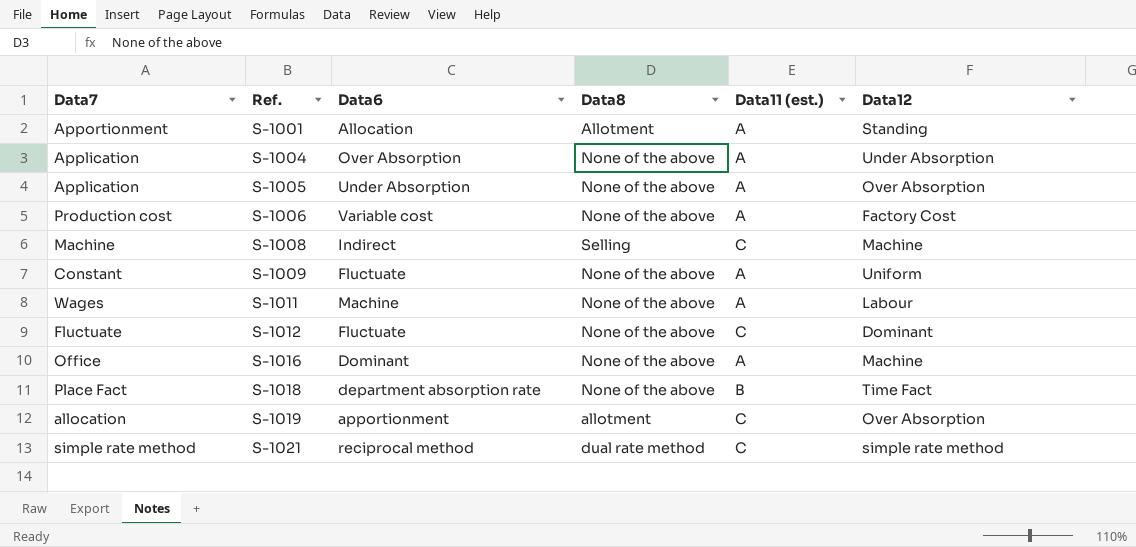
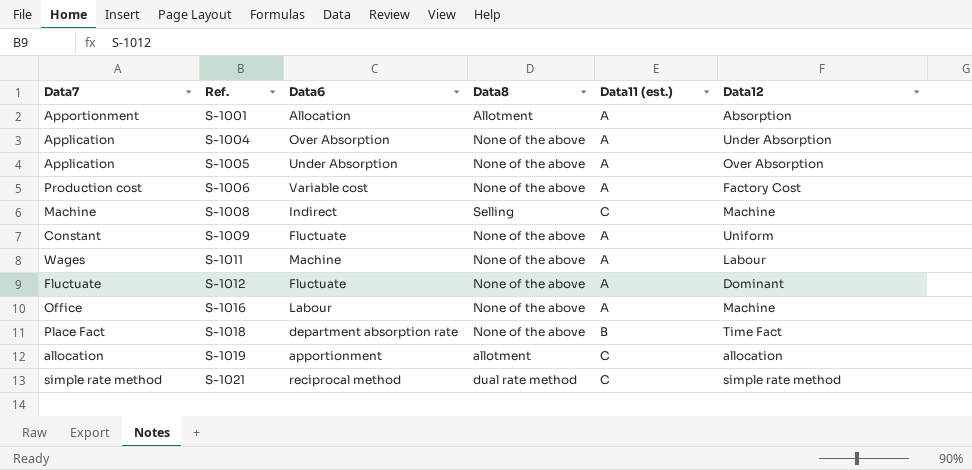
S-1001 | Data12: Standing -> Absorption
S-1012 | Data11 (est.): C -> A
S-1016 | Data6: Dominant -> Labour
S-1019 | Data12: Over Absorption -> allocation

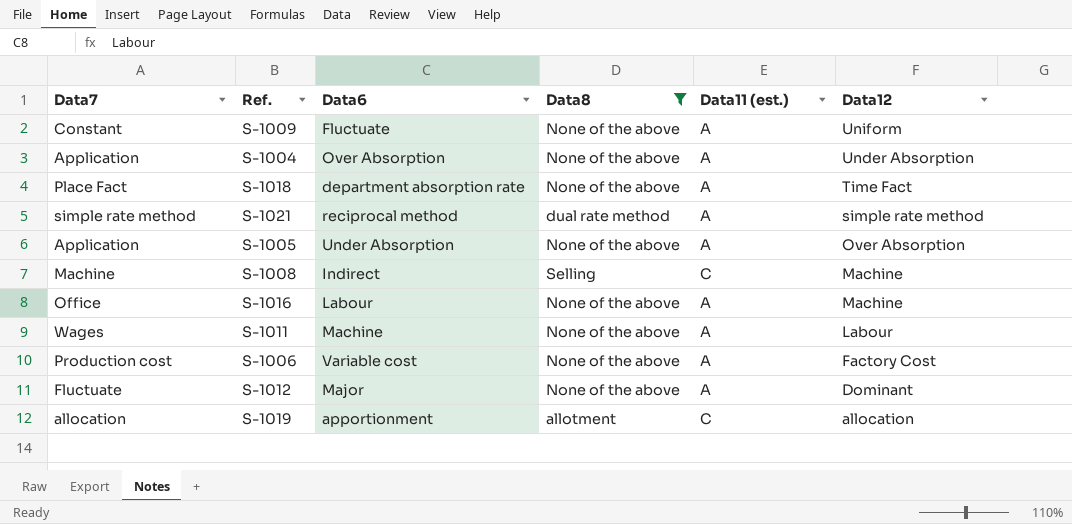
filter: none -> Data8 != Allotment
row order: Ref. ascending -> Data12 descending
S-1018 | Data11 (est.): B -> A
S-1021 | Data11 (est.): C -> A
S-1012 | Data6: Fluctuate -> Major

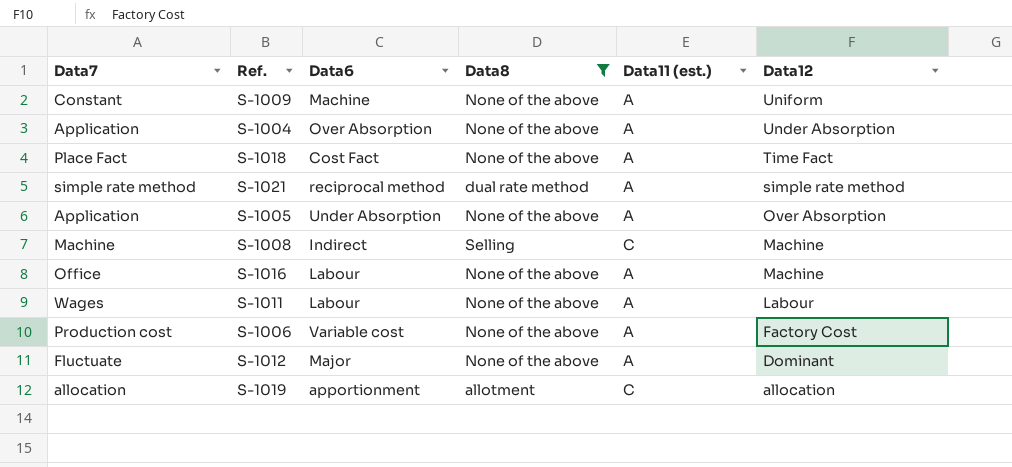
S-1009 | Data6: Fluctuate -> Machine
S-1018 | Data6: department absorption rate -> Cost Fact
S-1011 | Data6: Machine -> Labour

